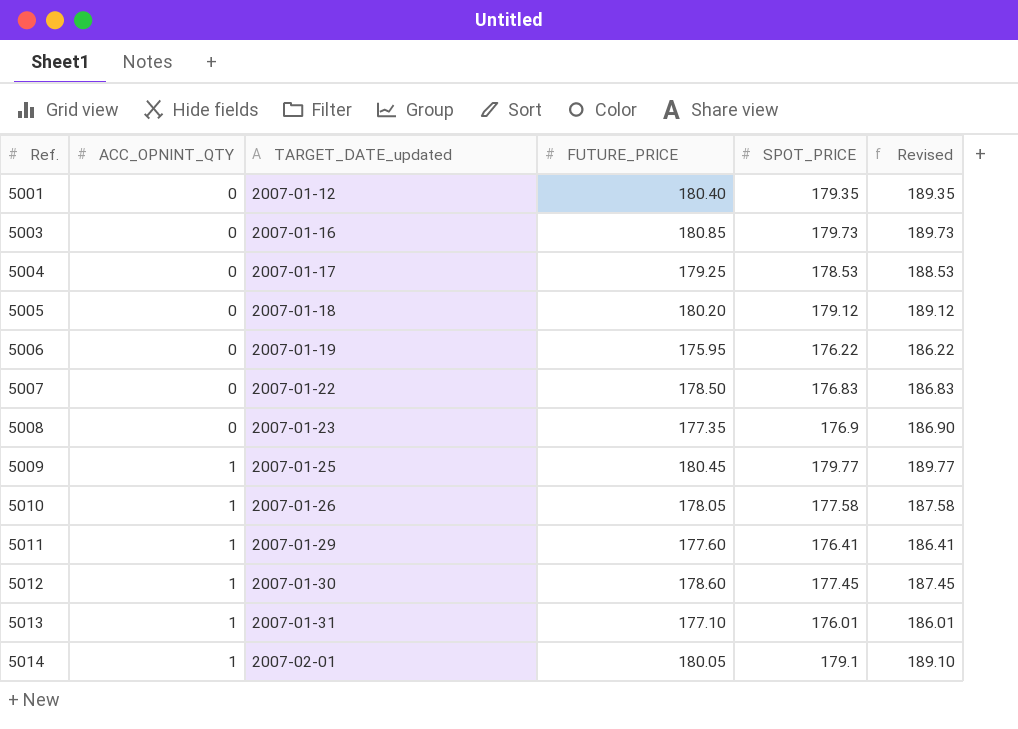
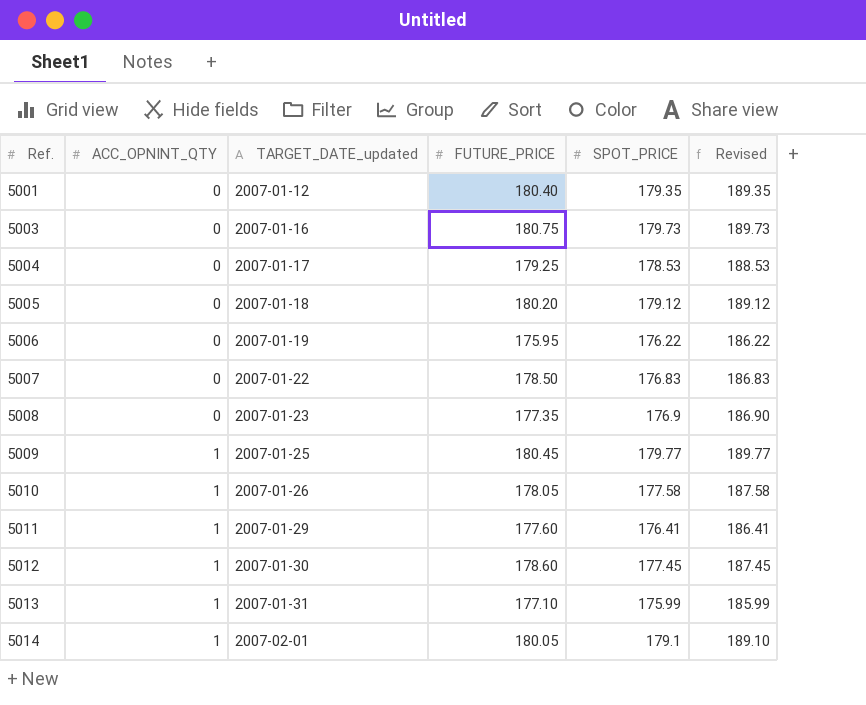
5003 | FUTURE_PRICE: 180.85 -> 180.75
5013 | SPOT_PRICE: 176.01 -> 175.99
5013 | Revised: 186.01 -> 185.99

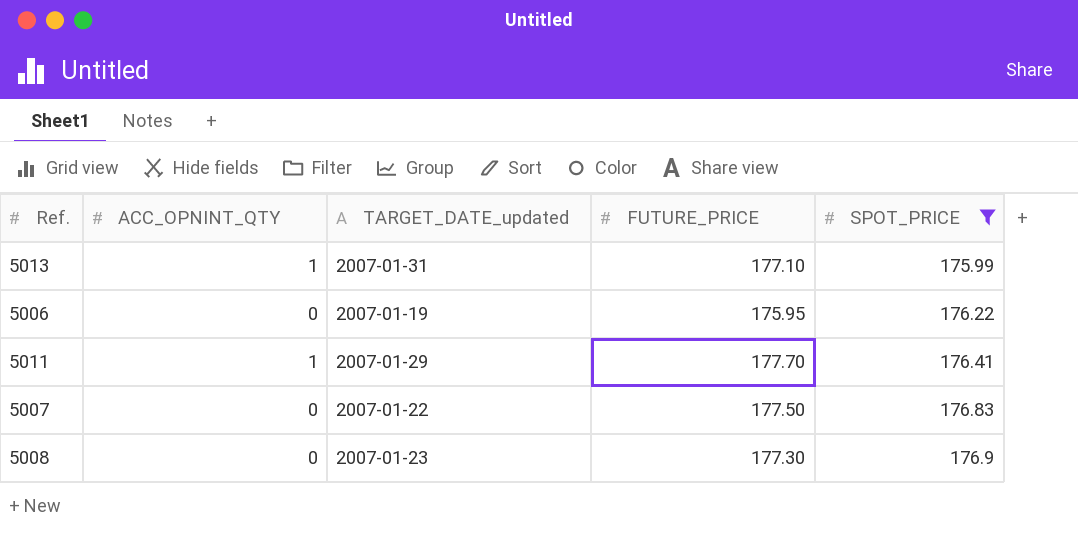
filter: none -> SPOT_PRICE <= 176.9
row order: Ref. ascending -> SPOT_PRICE ascending
column Revised | formula: [SPOT_PRICE] + 10 -> none
5011 | FUTURE_PRICE: 177.60 -> 177.70
5007 | FUTURE_PRICE: 178.50 -> 177.50
5008 | FUTURE_PRICE: 177.35 -> 177.30

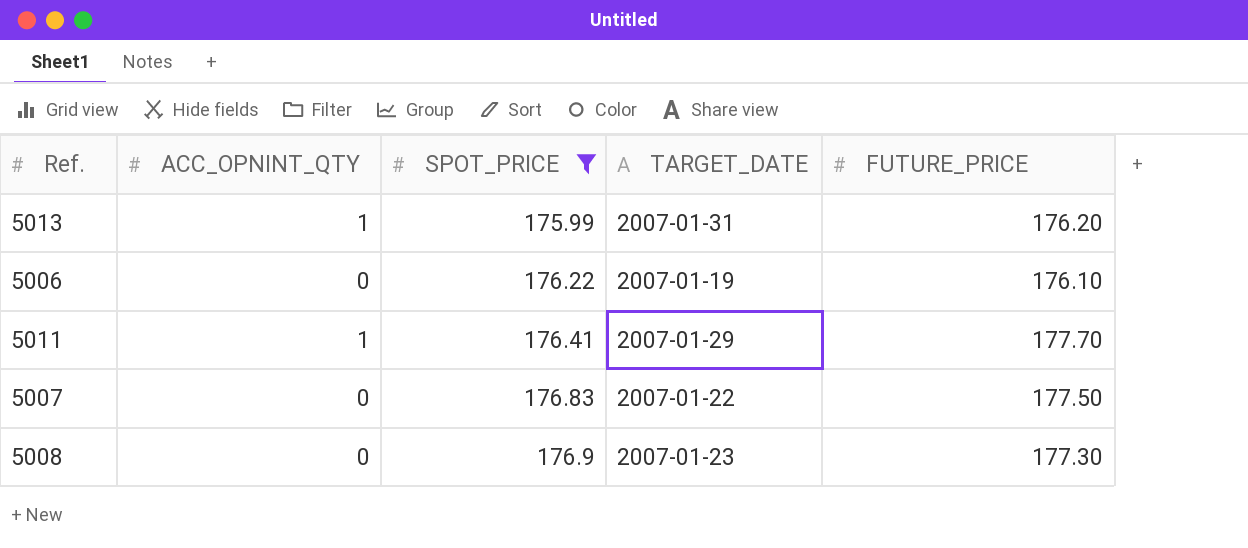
column SPOT_PRICE | position: 5 -> 3
column name: TARGET_DATE_updated -> TARGET_DATE
5013 | FUTURE_PRICE: 177.10 -> 176.20
5006 | FUTURE_PRICE: 175.95 -> 176.10

